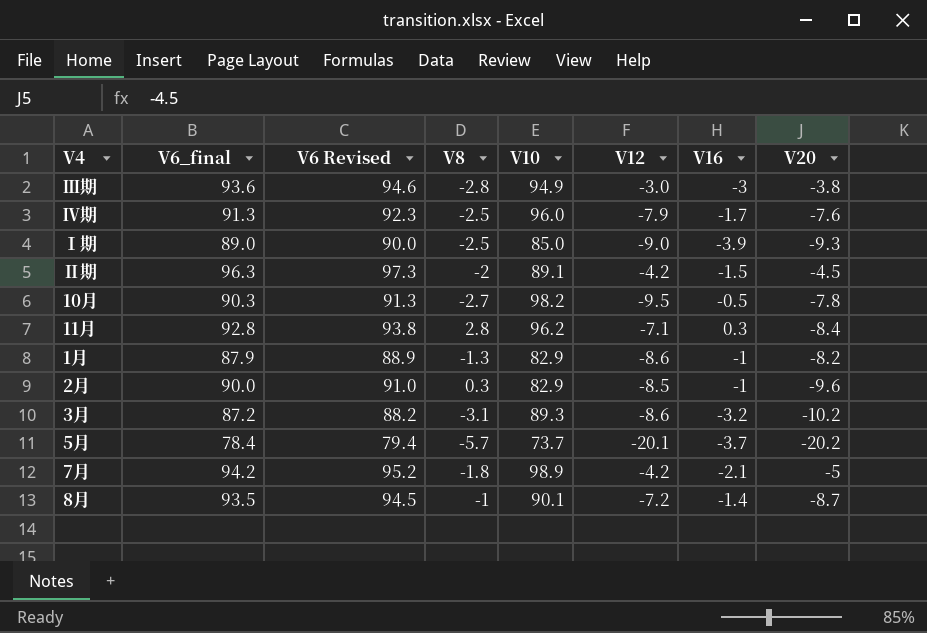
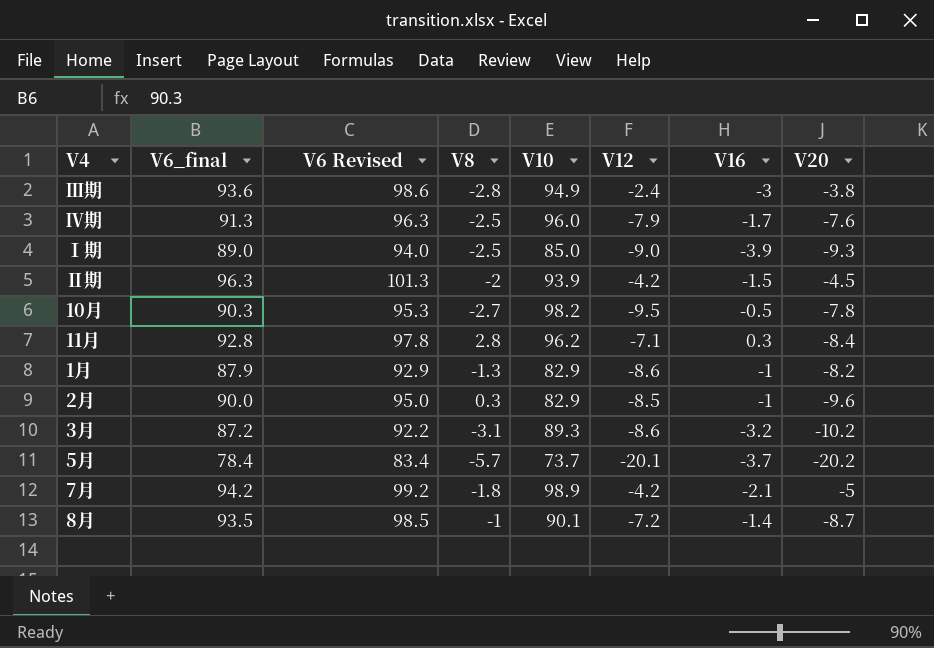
column V6 Revised | formula: [V6_final] + 1 -> [V6_final] + 5
Ⅲ期 | V12: -3.0 -> -2.4
Ⅱ期 | V10: 89.1 -> 93.9

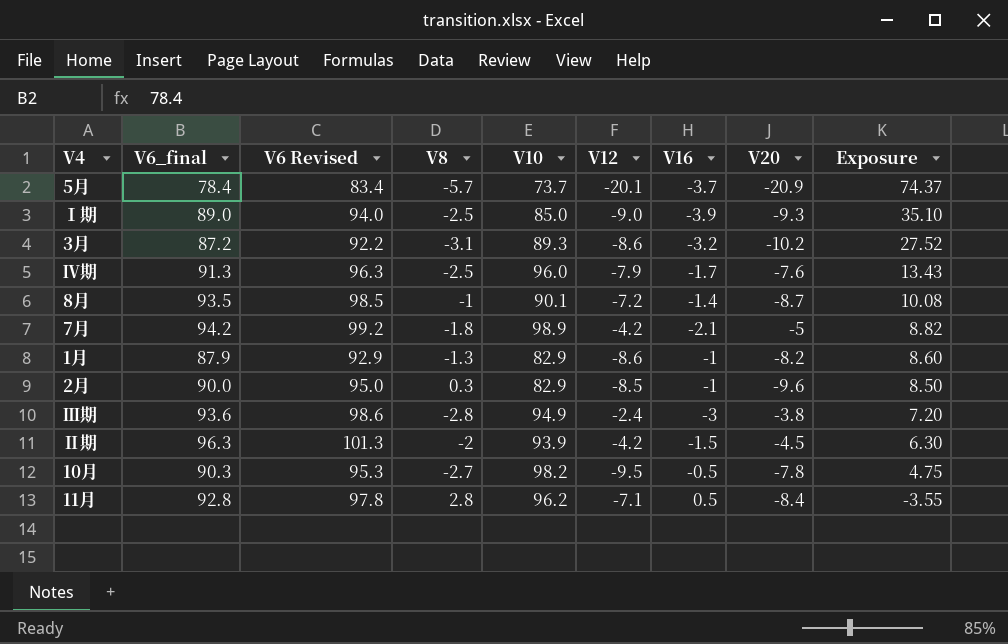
row order: none -> Exposure descending
column Exposure | formula: none -> [V12] * [V16]
5月 | V20: -20.2 -> -20.9
11月 | V16: 0.3 -> 0.5

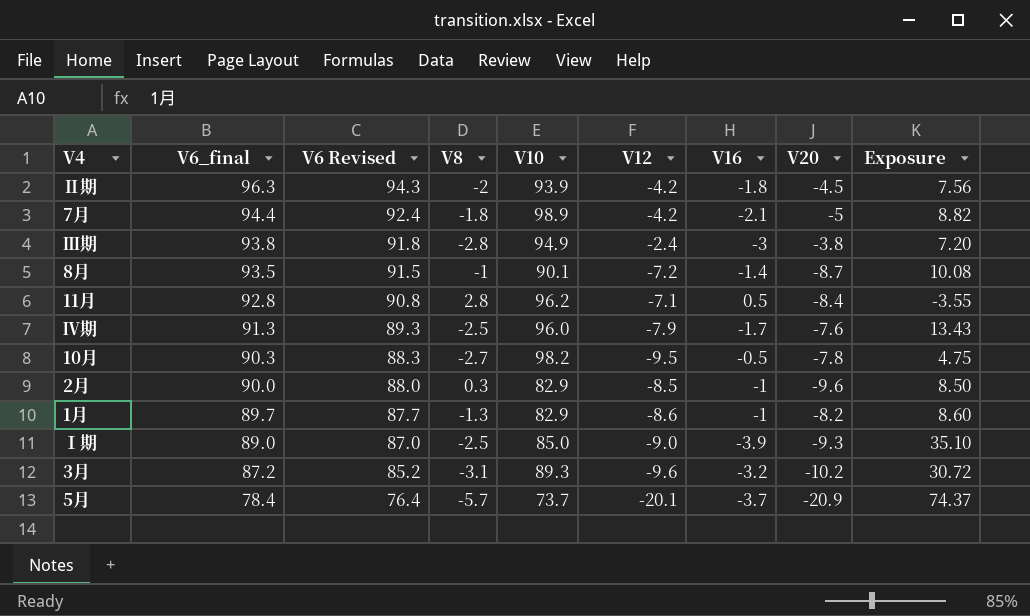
row order: Exposure descending -> V6_final descending
column V6 Revised | formula: [V6_final] + 5 -> [V6_final] - 2
Ⅱ期 | V16: -1.5 -> -1.8
Ⅱ期 | Exposure: 6.30 -> 7.56
7月 | V6_final: 94.2 -> 94.4
Ⅲ期 | V6_final: 93.6 -> 93.8
1月 | V6_final: 87.9 -> 89.7
3月 | V12: -8.6 -> -9.6
3月 | Exposure: 27.52 -> 30.72

